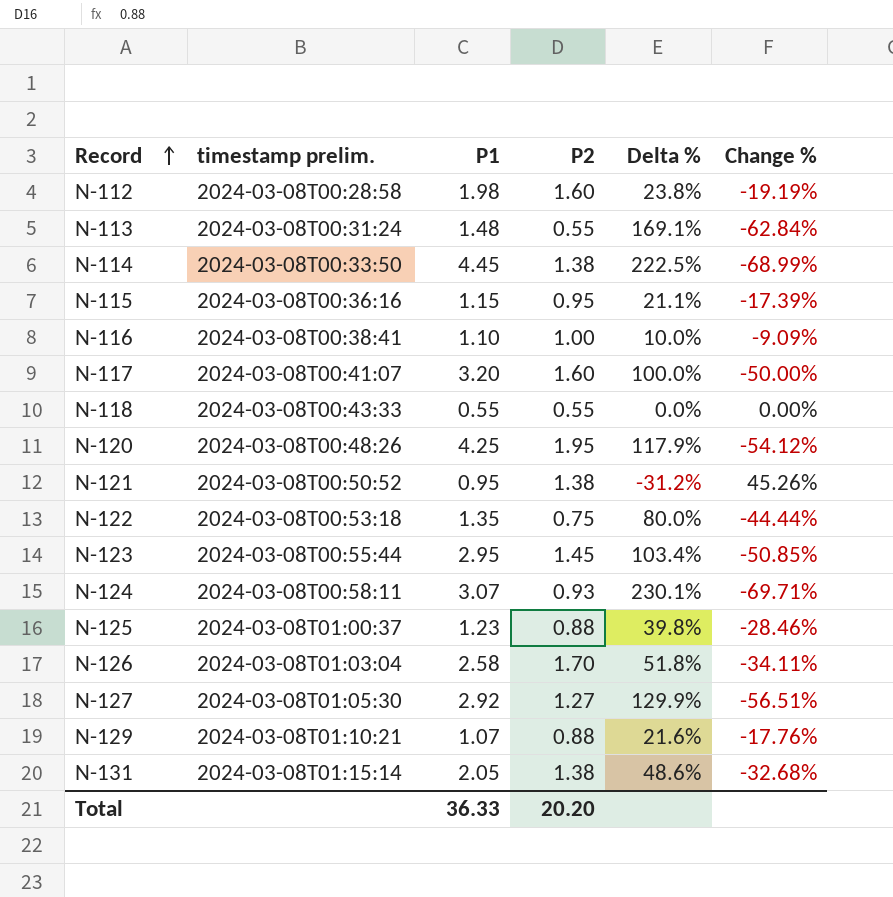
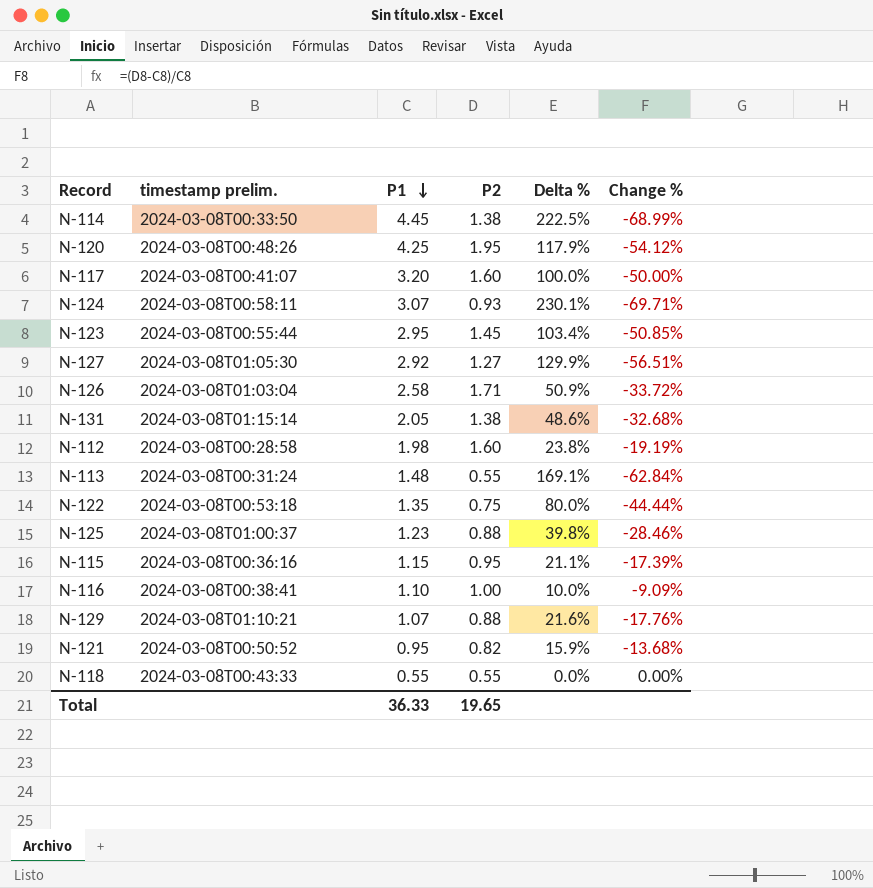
row order: Record ascending -> P1 descending
N-126 | P2: 1.70 -> 1.71
N-126 | Delta %: 51.8% -> 50.9%
N-126 | Change %: -34.11% -> -33.72%
N-121 | P2: 1.38 -> 0.82
N-121 | Delta %: -31.2% -> 15.9%
N-121 | Change %: 45.26% -> -13.68%
Total | P2: 20.20 -> 19.65

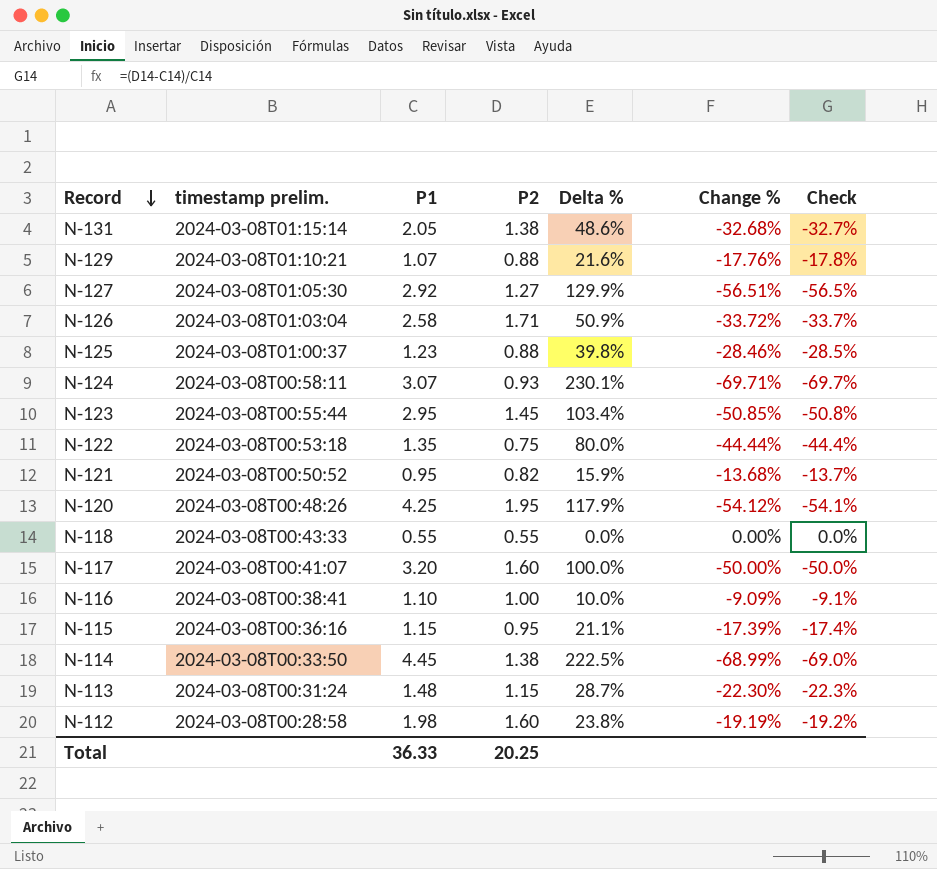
row order: P1 descending -> Record descending
column Check | formula: none -> ([P2] - [P1]) / [P1]
N-113 | P2: 0.55 -> 1.15
N-113 | Delta %: 169.1% -> 28.7%
N-113 | Change %: -62.84% -> -22.30%
Total | P2: 19.65 -> 20.25

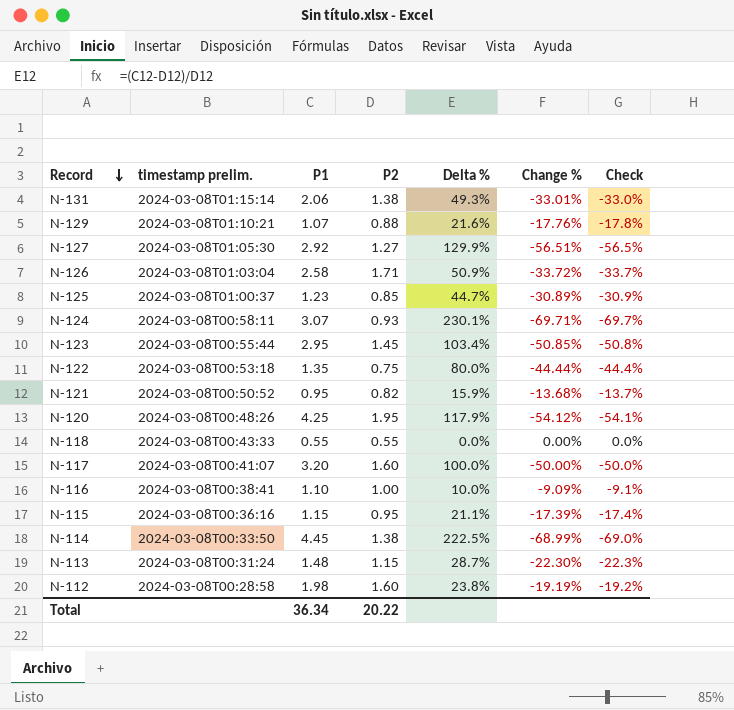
N-131 | P1: 2.05 -> 2.06
N-131 | Delta %: 48.6% -> 49.3%
N-131 | Change %: -32.68% -> -33.01%
N-131 | Check: -32.7% -> -33.0%
N-125 | P2: 0.88 -> 0.85
N-125 | Delta %: 39.8% -> 44.7%
N-125 | Change %: -28.46% -> -30.89%
N-125 | Check: -28.5% -> -30.9%
Total | P1: 36.33 -> 36.34
Total | P2: 20.25 -> 20.22

